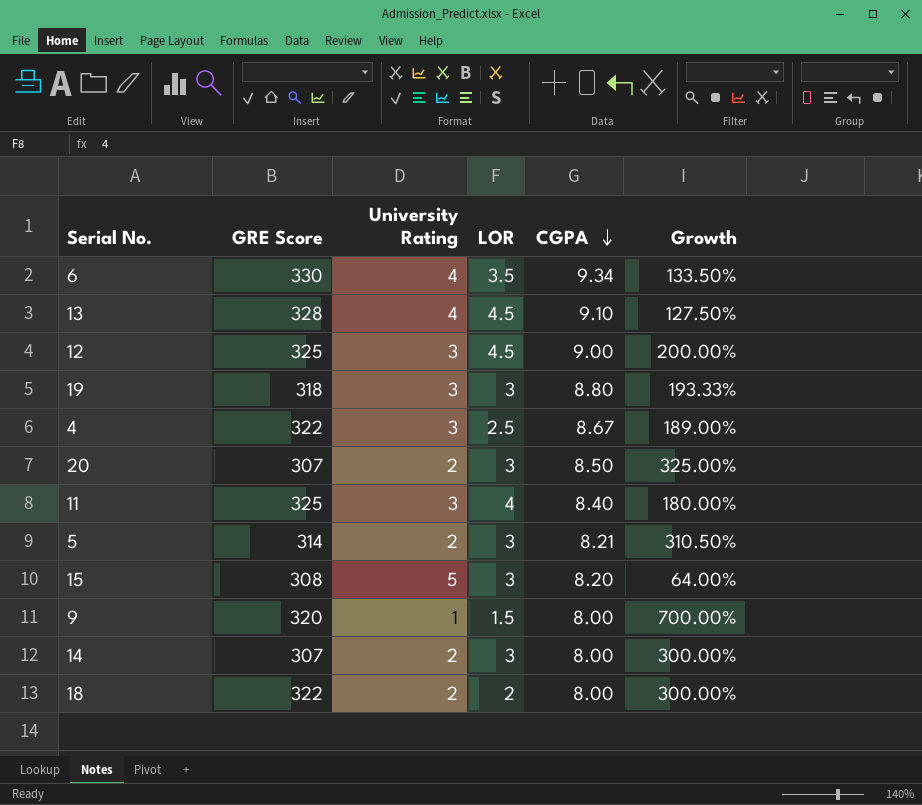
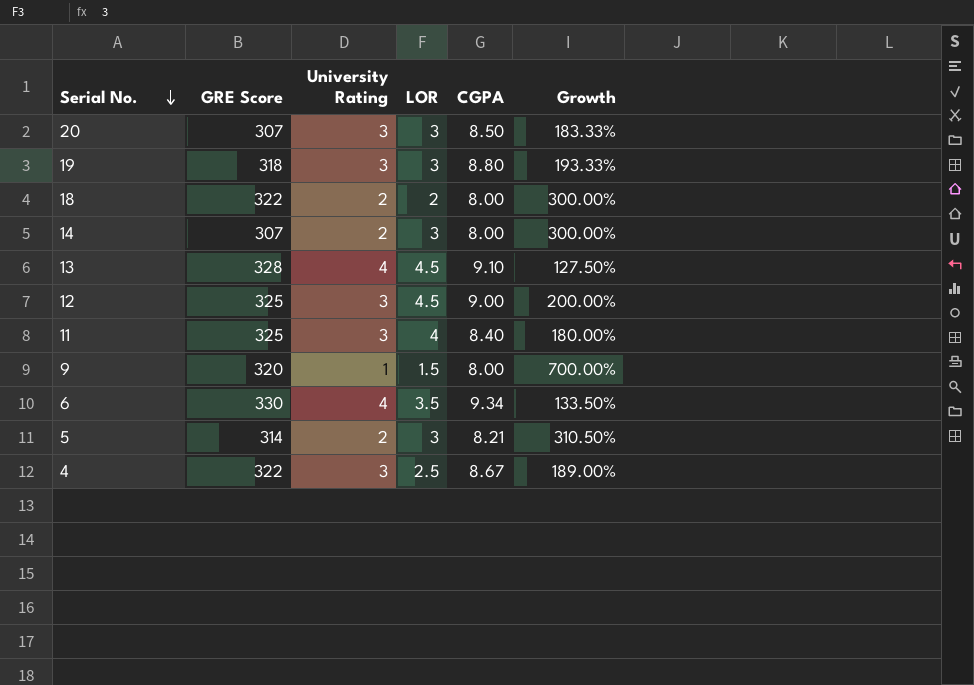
row order: CGPA descending -> Serial No. descending
row 15: 308 | 5 | 3 | 8.20 | 64.00% -> none
20 | University Rating: 2 -> 3
20 | Growth: 325.00% -> 183.33%

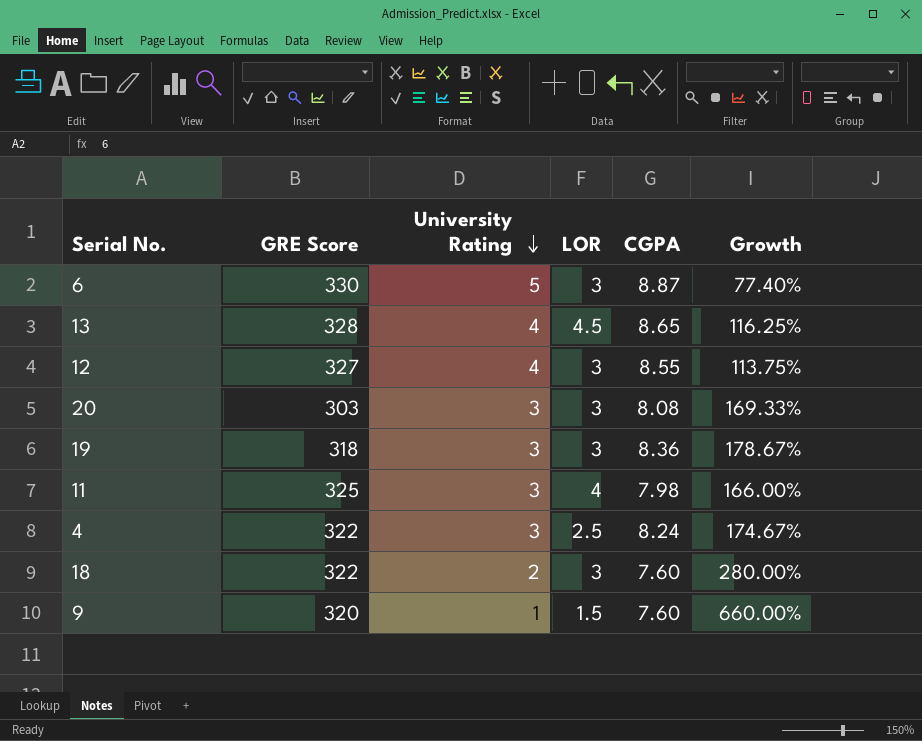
row order: Serial No. descending -> University Rating descending
row 14: 307 | 2 | 3 | 8.00 | 300.00% -> none
row 5: 314 | 2 | 3 | 8.21 | 310.50% -> none
6 | University Rating: 4 -> 5
6 | LOR: 3.5 -> 3
6 | CGPA: 9.34 -> 8.87
6 | Growth: 133.50% -> 77.40%
13 | CGPA: 9.10 -> 8.65
13 | Growth: 127.50% -> 116.25%
12 | GRE Score: 325 -> 327
12 | University Rating: 3 -> 4
12 | LOR: 4.5 -> 3
12 | CGPA: 9.00 -> 8.55
12 | Growth: 200.00% -> 113.75%
20 | GRE Score: 307 -> 303
20 | CGPA: 8.50 -> 8.08
20 | Growth: 183.33% -> 169.33%
19 | CGPA: 8.80 -> 8.36
19 | Growth: 193.33% -> 178.67%
11 | CGPA: 8.40 -> 7.98
11 | Growth: 180.00% -> 166.00%
4 | CGPA: 8.67 -> 8.24
4 | Growth: 189.00% -> 174.67%
18 | LOR: 2 -> 3
18 | CGPA: 8.00 -> 7.60
18 | Growth: 300.00% -> 280.00%
9 | CGPA: 8.00 -> 7.60
9 | Growth: 700.00% -> 660.00%

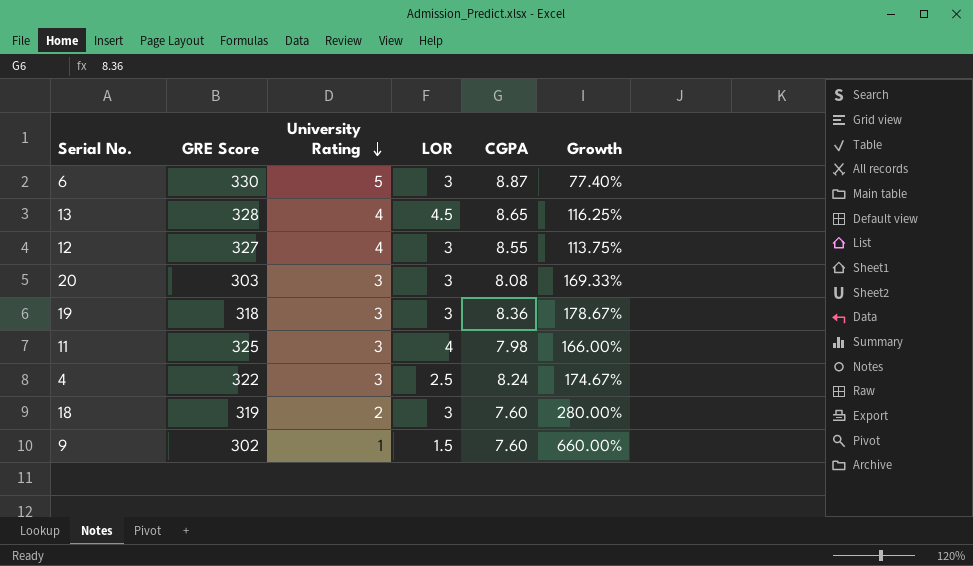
18 | GRE Score: 322 -> 319
9 | GRE Score: 320 -> 302

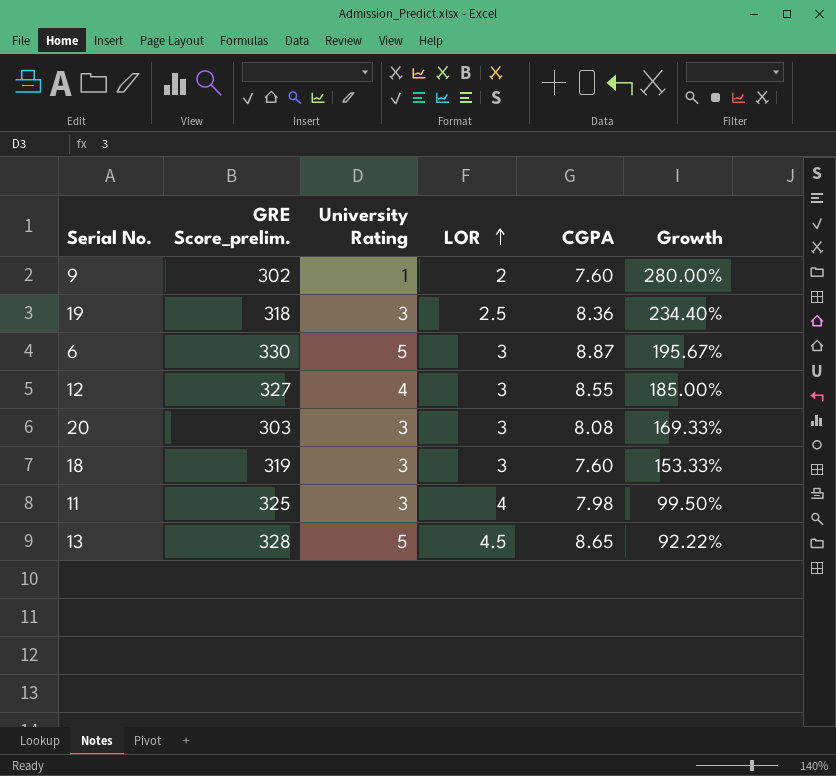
row order: University Rating descending -> LOR ascending
column name: GRE Score -> GRE Score_prelim.
column Growth | formula: ([CGPA] - [University Rating]) / [University Rating] -> ([CGPA] - [LOR]) / [LOR]
row 4: 322 | 3 | 2.5 | 8.24 | 174.67% -> none
9 | LOR: 1.5 -> 2
19 | LOR: 3 -> 2.5
18 | University Rating: 2 -> 3
13 | University Rating: 4 -> 5

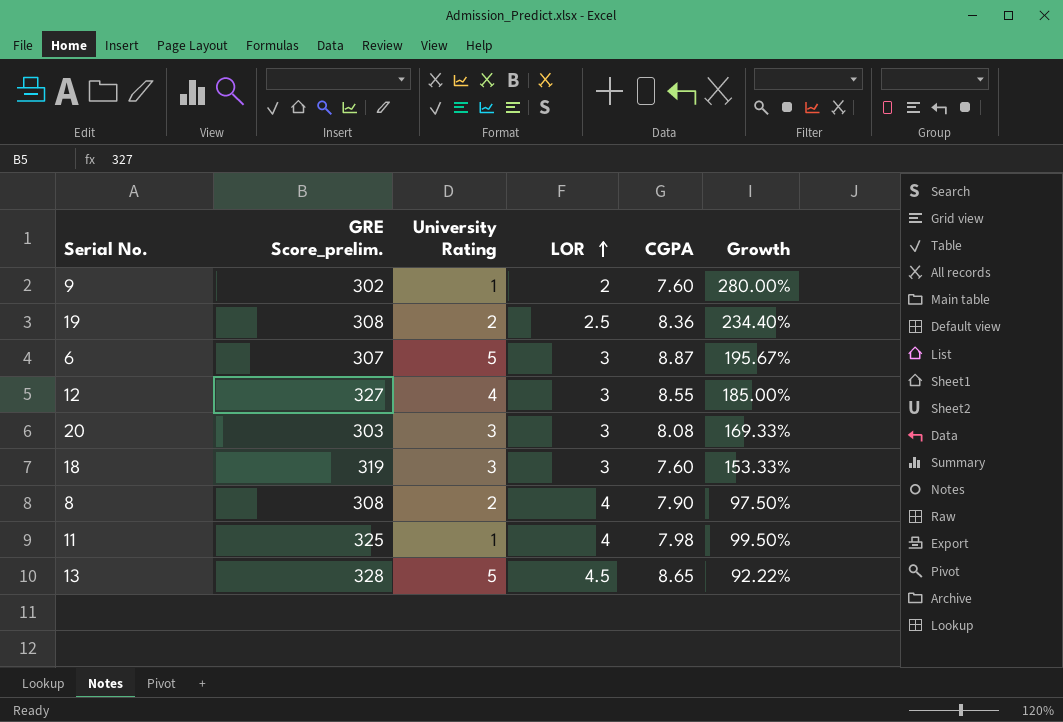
19 | GRE Score_prelim.: 318 -> 308
19 | University Rating: 3 -> 2
6 | GRE Score_prelim.: 330 -> 307
row 8: none -> 308 | 2 | 4 | 7.90 | 97.50%
11 | University Rating: 3 -> 1

